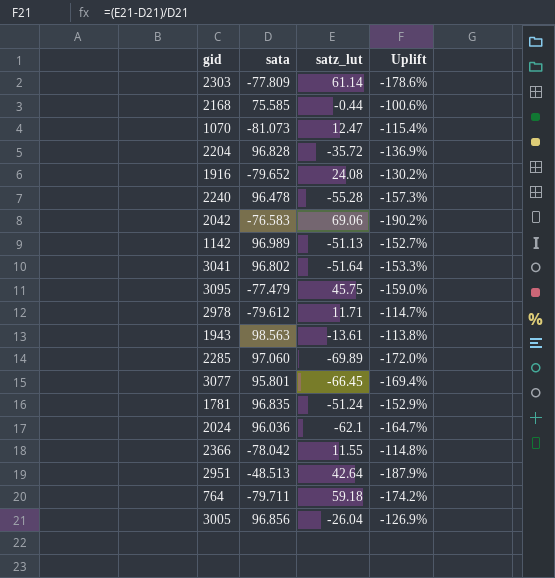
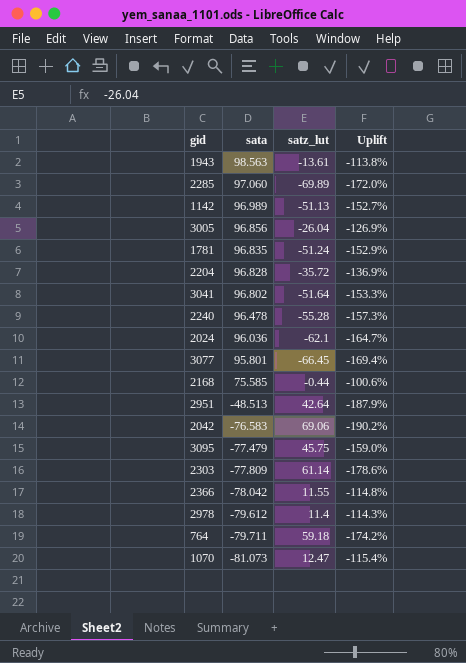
row order: none -> sata descending
row 1916: -79.652 | 24.08 | -130.2% -> none
2978 | satz_lut: 11.71 -> 11.4
2978 | Uplift: -114.7% -> -114.3%

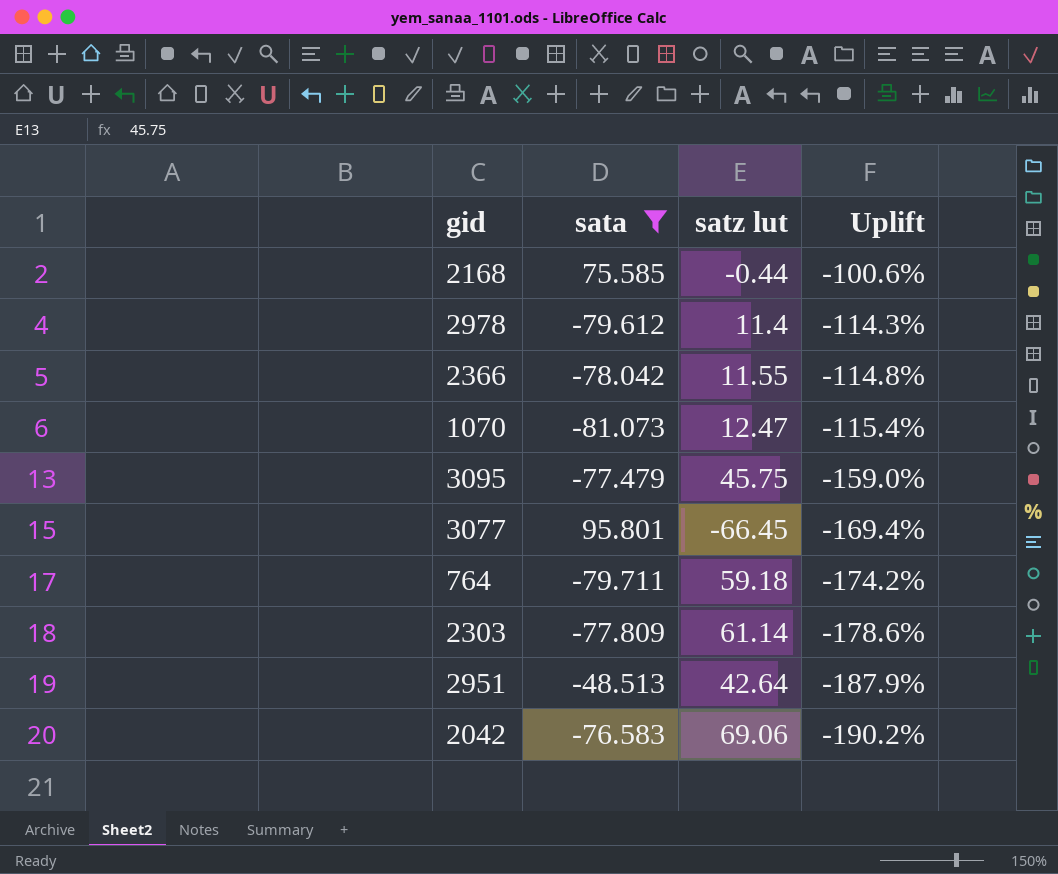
filter: none -> sata <= 95.801
row order: sata descending -> Uplift descending
column name: satz_lut -> satz lut

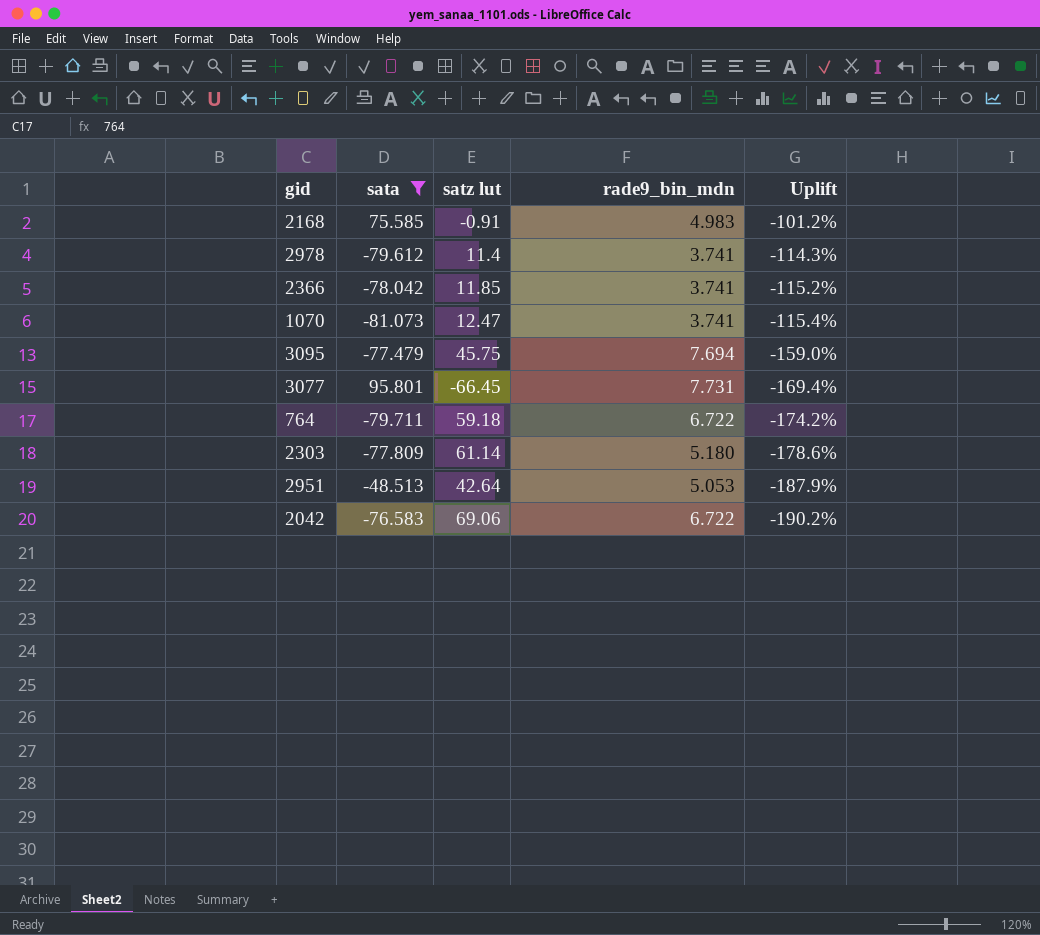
column rade9_bin_mdn | position: none -> 4
2168 | satz lut: -0.44 -> -0.91
2168 | Uplift: -100.6% -> -101.2%
2366 | satz lut: 11.55 -> 11.85
2366 | Uplift: -114.8% -> -115.2%

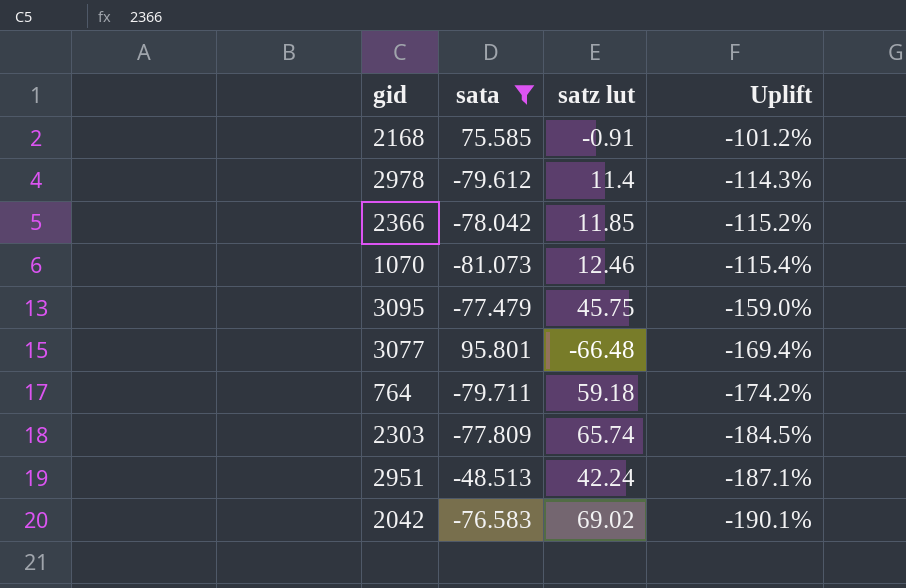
column rade9_bin_mdn | position: 4 -> none
1070 | satz lut: 12.47 -> 12.46
3077 | satz lut: -66.45 -> -66.48
2303 | satz lut: 61.14 -> 65.74
2303 | Uplift: -178.6% -> -184.5%
2951 | satz lut: 42.64 -> 42.24
2951 | Uplift: -187.9% -> -187.1%
2042 | satz lut: 69.06 -> 69.02
2042 | Uplift: -190.2% -> -190.1%

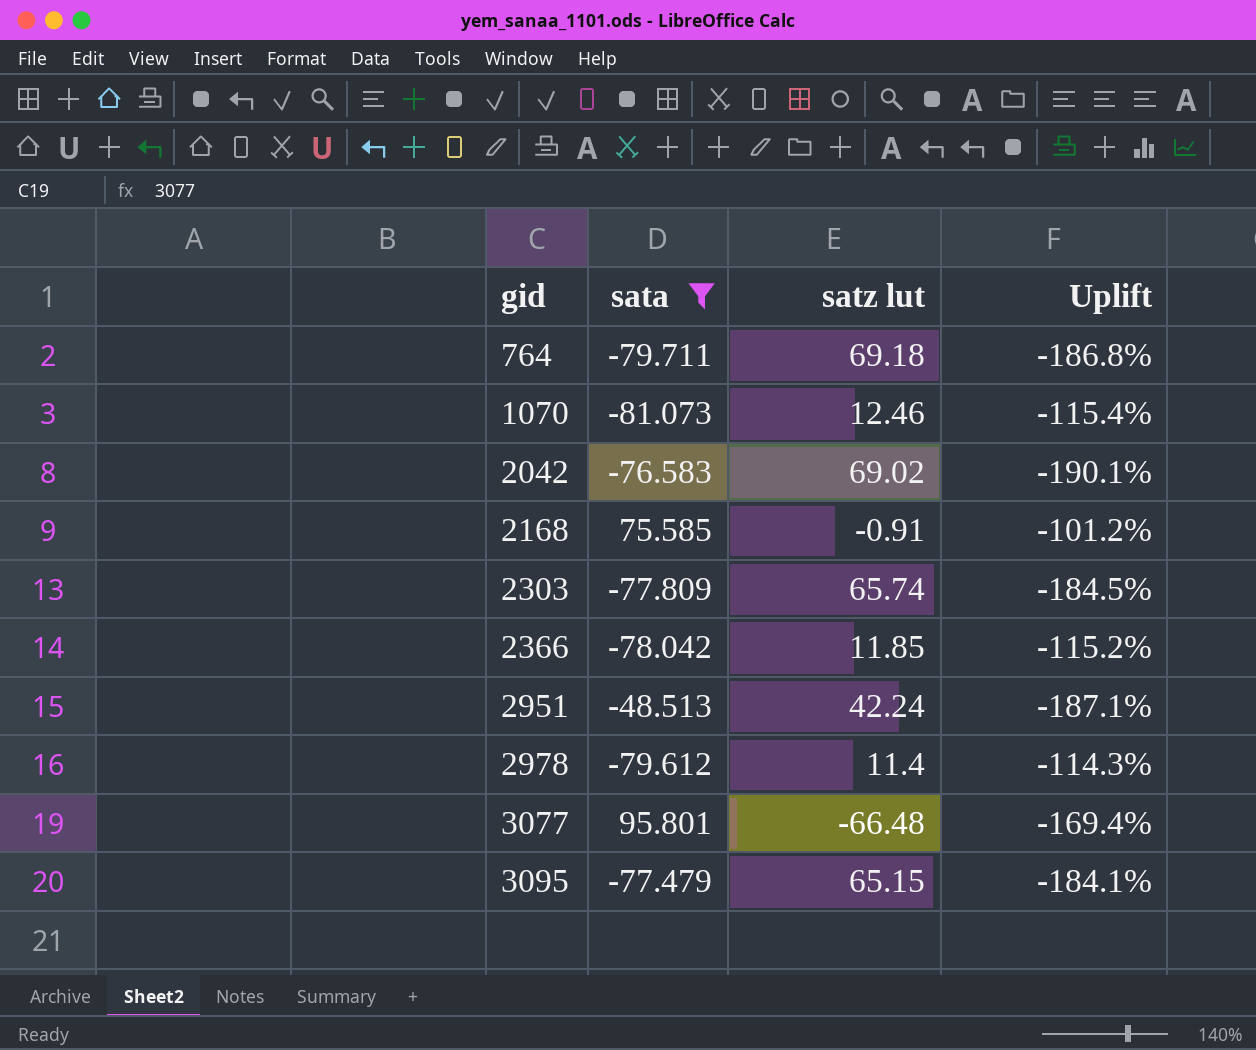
row order: Uplift descending -> gid ascending
764 | satz lut: 59.18 -> 69.18
764 | Uplift: -174.2% -> -186.8%
3095 | satz lut: 45.75 -> 65.15
3095 | Uplift: -159.0% -> -184.1%

